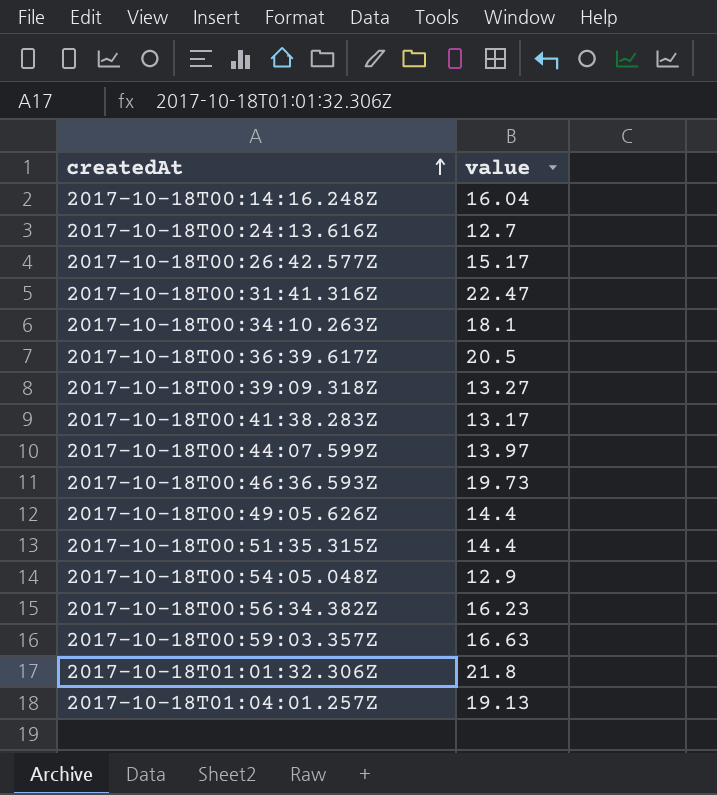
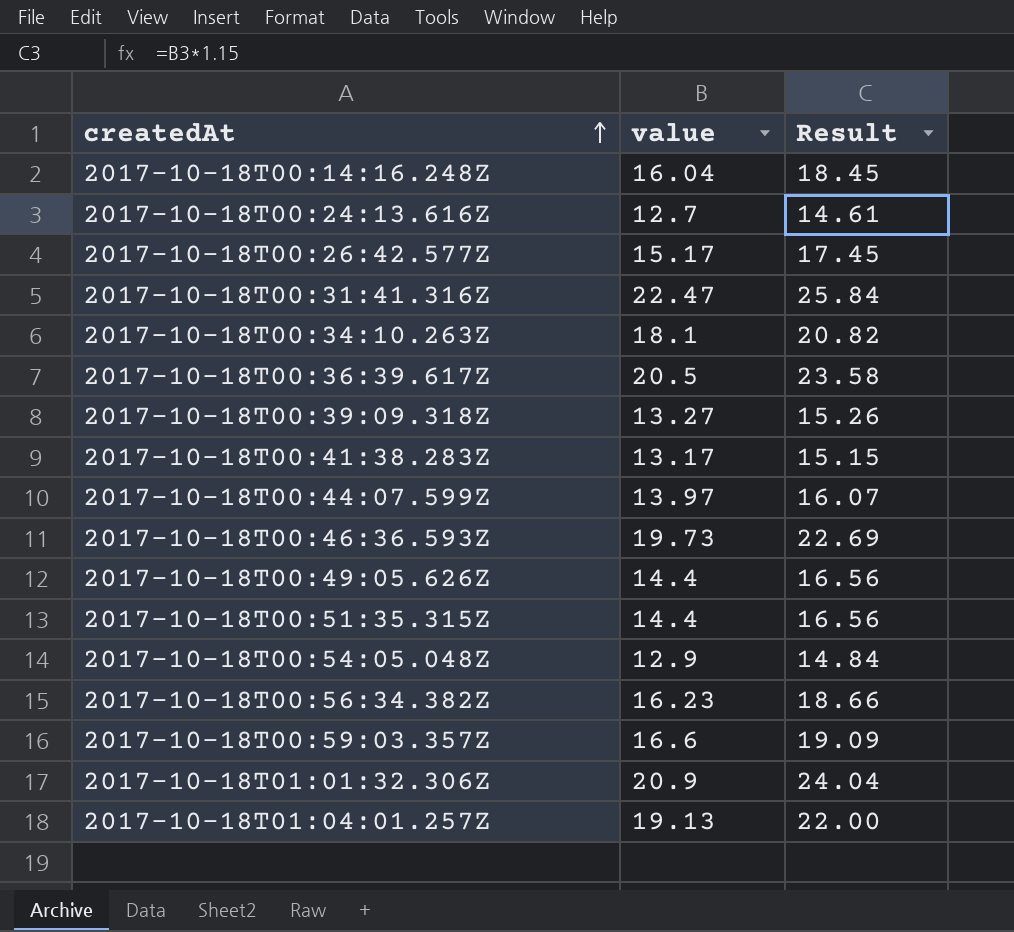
column Result | formula: none -> [value] * 1.15
2017-10-18T00:59:03.357Z | value: 16.63 -> 16.6
2017-10-18T01:01:32.306Z | value: 21.8 -> 20.9

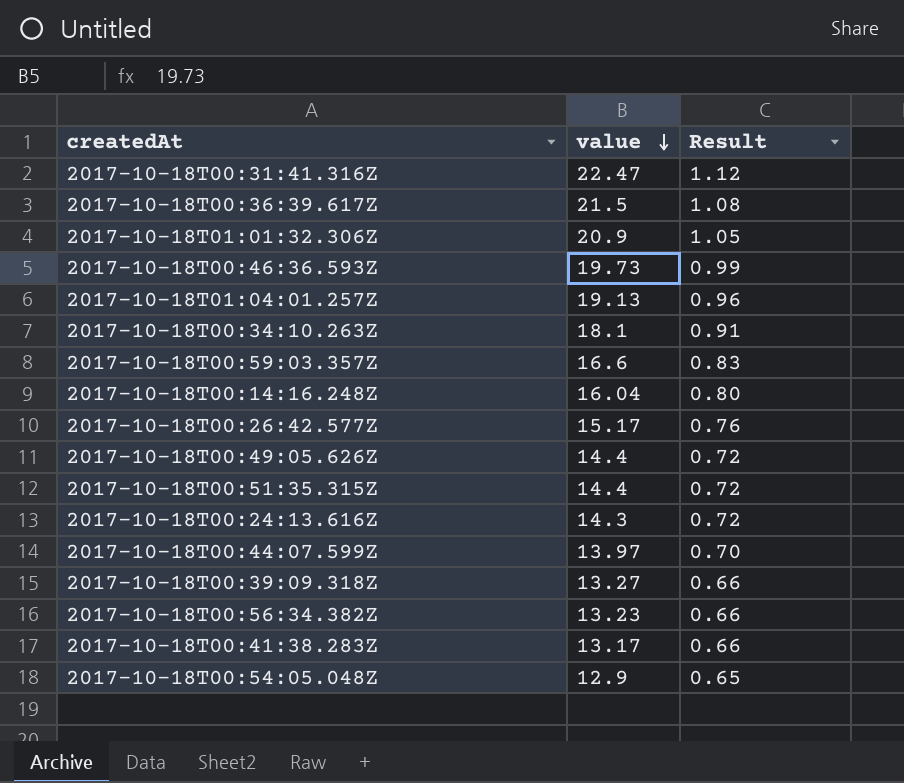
row order: createdAt ascending -> value descending
column Result | formula: [value] * 1.15 -> [value] * 0.05
2017-10-18T00:36:39.617Z | value: 20.5 -> 21.5
2017-10-18T00:24:13.616Z | value: 12.7 -> 14.3
2017-10-18T00:56:34.382Z | value: 16.23 -> 13.23

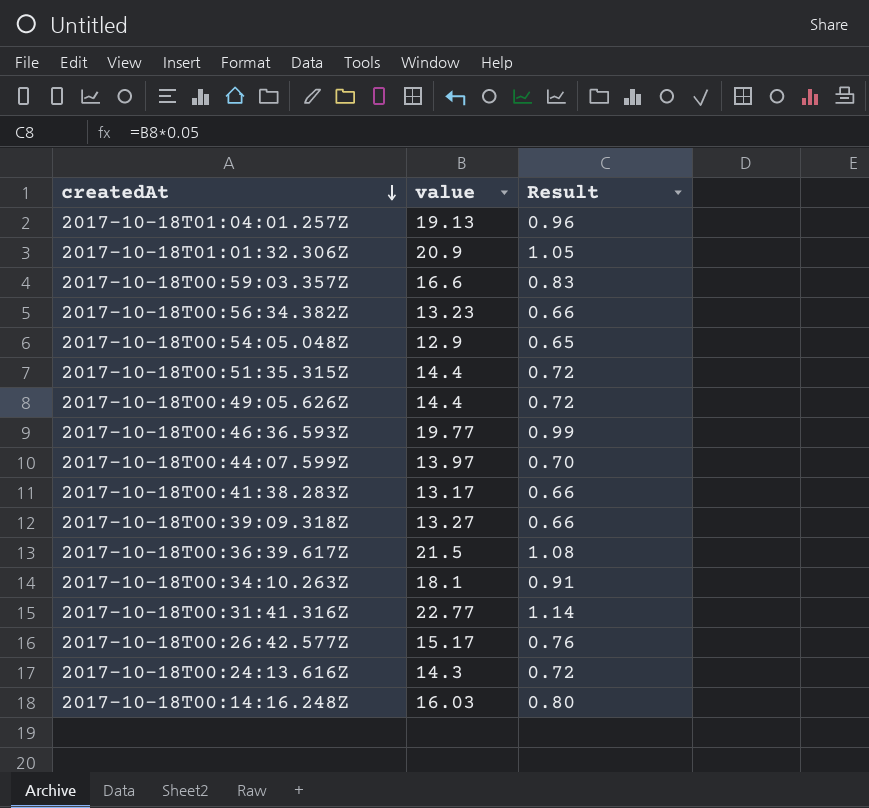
row order: value descending -> createdAt descending
2017-10-18T00:46:36.593Z | value: 19.73 -> 19.77
2017-10-18T00:31:41.316Z | value: 22.47 -> 22.77
2017-10-18T00:31:41.316Z | Result: 1.12 -> 1.14
2017-10-18T00:14:16.248Z | value: 16.04 -> 16.03

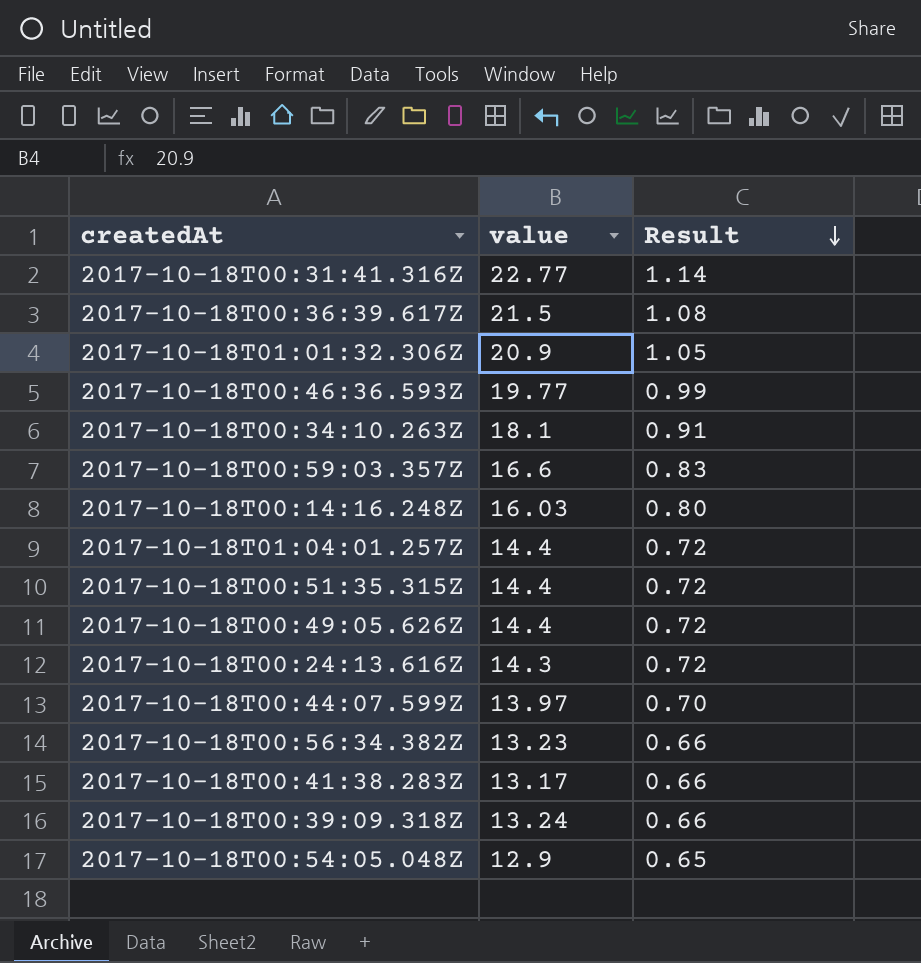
row order: createdAt descending -> Result descending
row 2017-10-18T00:26:42.577Z: 15.17 | 0.76 -> none
2017-10-18T01:04:01.257Z | value: 19.13 -> 14.4
2017-10-18T01:04:01.257Z | Result: 0.96 -> 0.72
2017-10-18T00:39:09.318Z | value: 13.27 -> 13.24

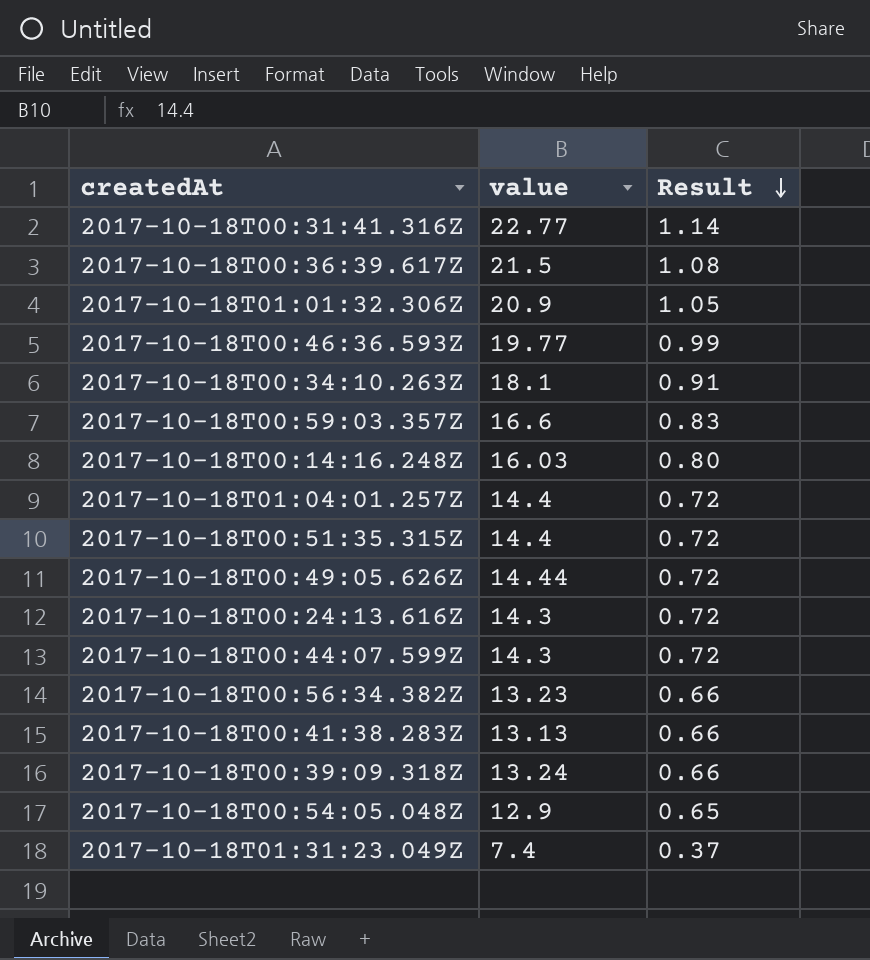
2017-10-18T00:49:05.626Z | value: 14.4 -> 14.44
2017-10-18T00:44:07.599Z | value: 13.97 -> 14.3
2017-10-18T00:44:07.599Z | Result: 0.70 -> 0.72
2017-10-18T00:41:38.283Z | value: 13.17 -> 13.13
row 2017-10-18T01:31:23.049Z: none -> 7.4 | 0.37

